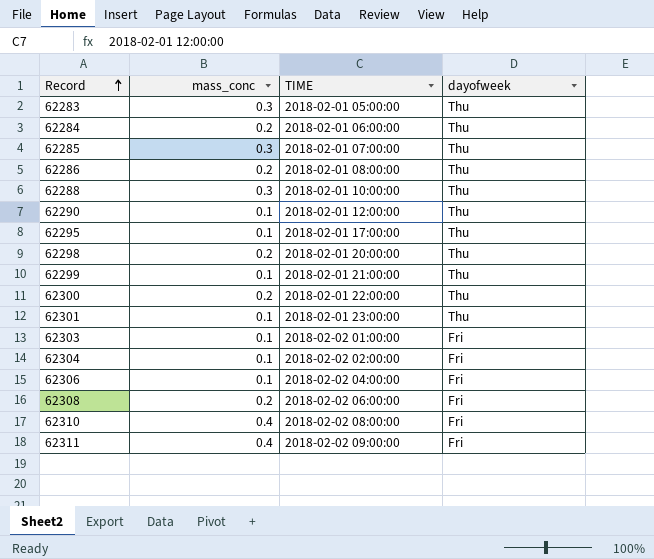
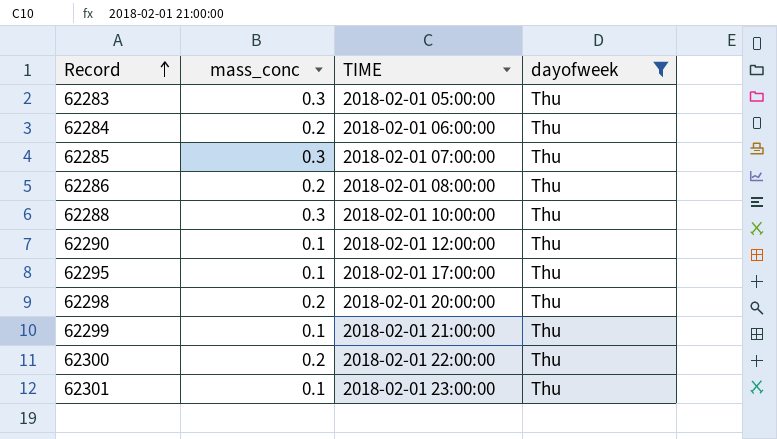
filter: none -> dayofweek = Thu

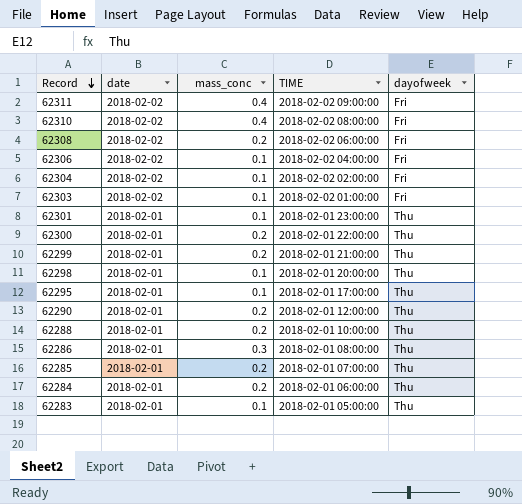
filter: dayofweek = Thu -> none
row order: Record ascending -> Record descending
column date | position: none -> 2
62299 | mass_conc: 0.1 -> 0.2
62298 | mass_conc: 0.2 -> 0.1
62290 | mass_conc: 0.1 -> 0.2
62288 | mass_conc: 0.3 -> 0.2
62286 | mass_conc: 0.2 -> 0.3
62285 | mass_conc: 0.3 -> 0.2
62283 | mass_conc: 0.3 -> 0.1

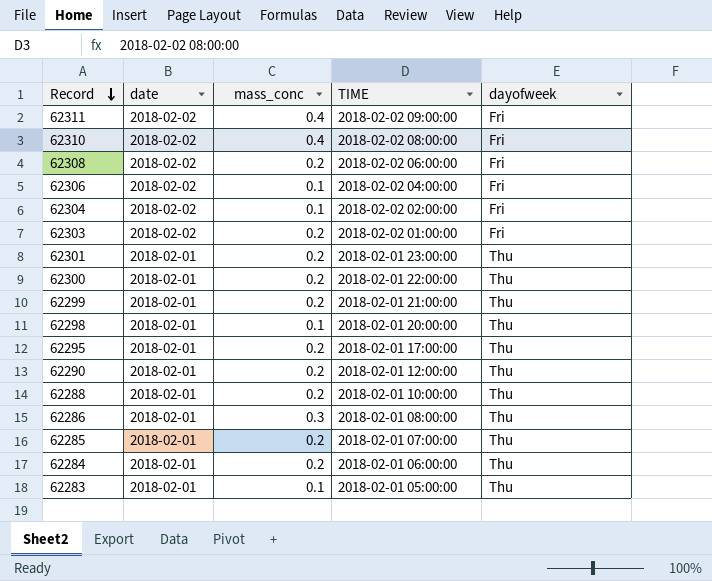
62303 | mass_conc: 0.1 -> 0.2
62301 | mass_conc: 0.1 -> 0.2
62295 | mass_conc: 0.1 -> 0.2

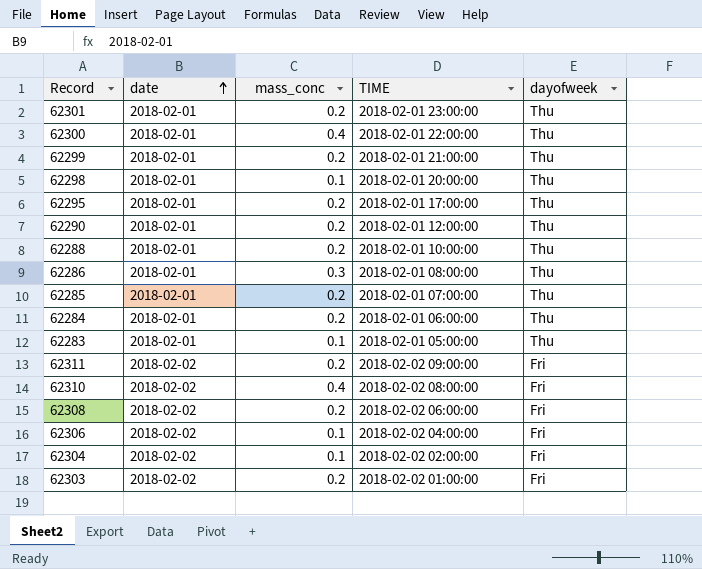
row order: Record descending -> date ascending
62300 | mass_conc: 0.2 -> 0.4
62311 | mass_conc: 0.4 -> 0.2

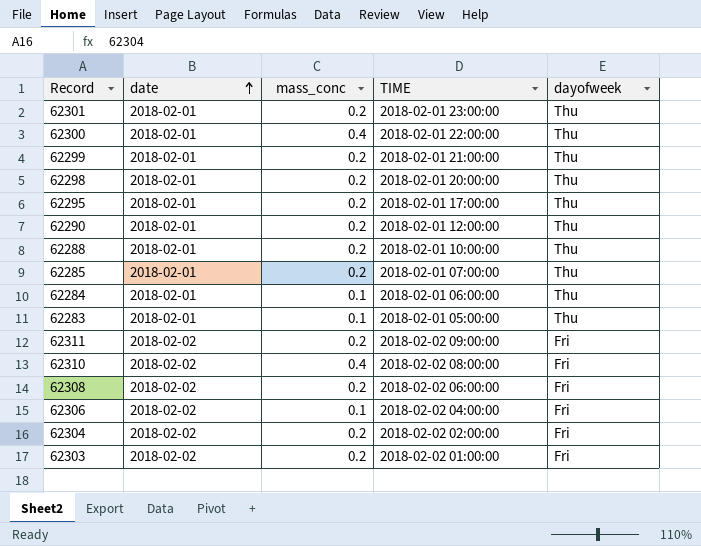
row 62286: 2018-02-01 | 0.3 | 2018-02-01 08:00:00 | Thu -> none
62298 | mass_conc: 0.1 -> 0.2
62284 | mass_conc: 0.2 -> 0.1
62304 | mass_conc: 0.1 -> 0.2

